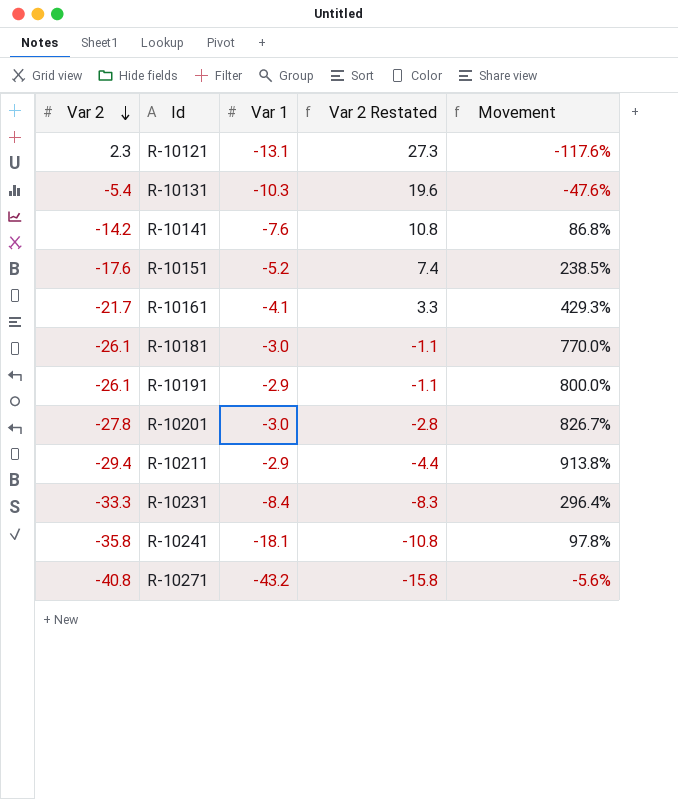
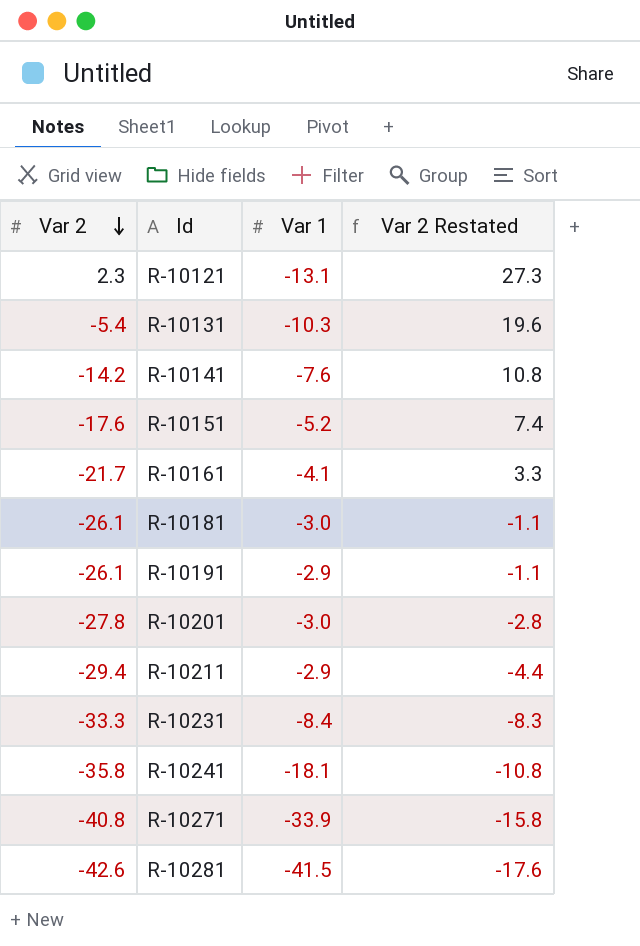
column Movement | formula: ([Var 2] - [Var 1]) / [Var 1] -> none
R-10271 | Var 1: -43.2 -> -33.9
row R-10281: none -> -42.6 | -41.5 | -17.6

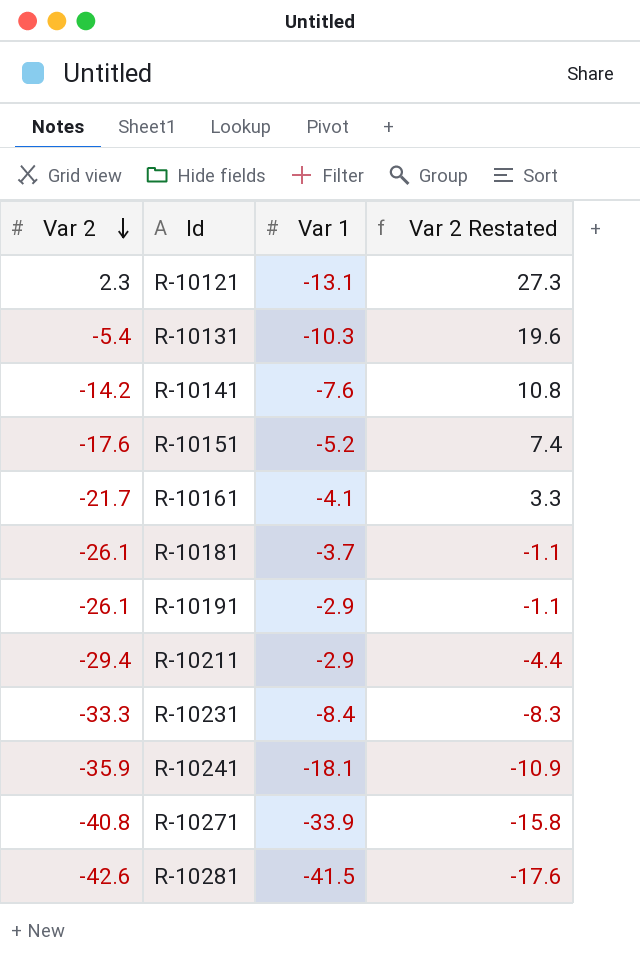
row R-10201: -27.8 | -3.0 | -2.8 -> none
R-10181 | Var 1: -3.0 -> -3.7
R-10241 | Var 2: -35.8 -> -35.9
R-10241 | Var 2 Restated: -10.8 -> -10.9

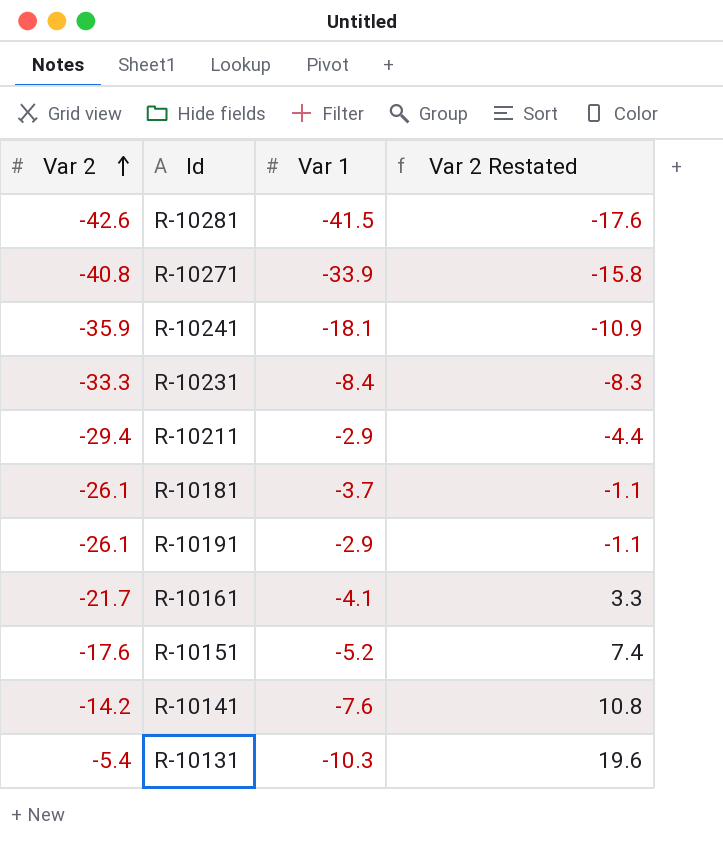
row order: Var 2 descending -> Var 2 ascending
row R-10121: 2.3 | -13.1 | 27.3 -> none

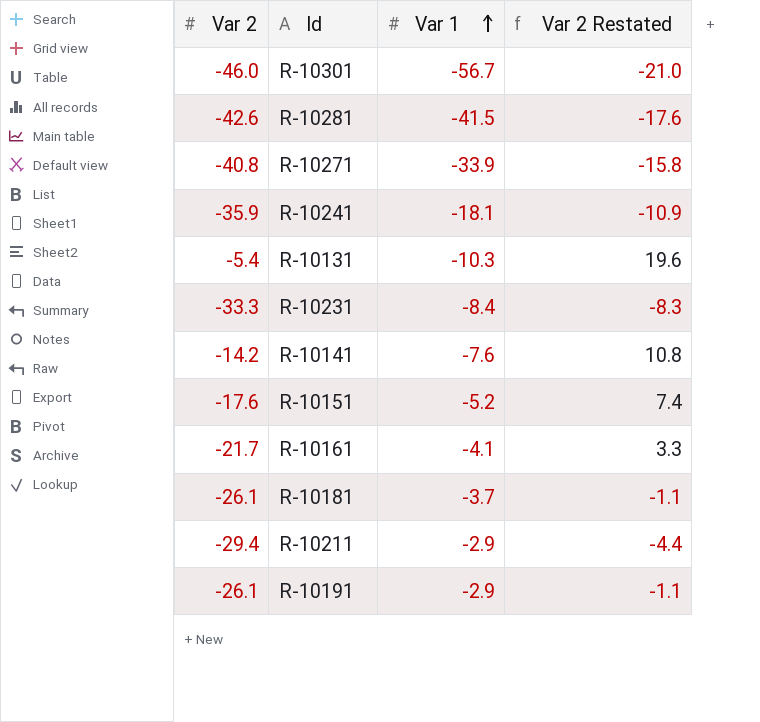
row order: Var 2 ascending -> Var 1 ascending
row R-10301: none -> -46.0 | -56.7 | -21.0

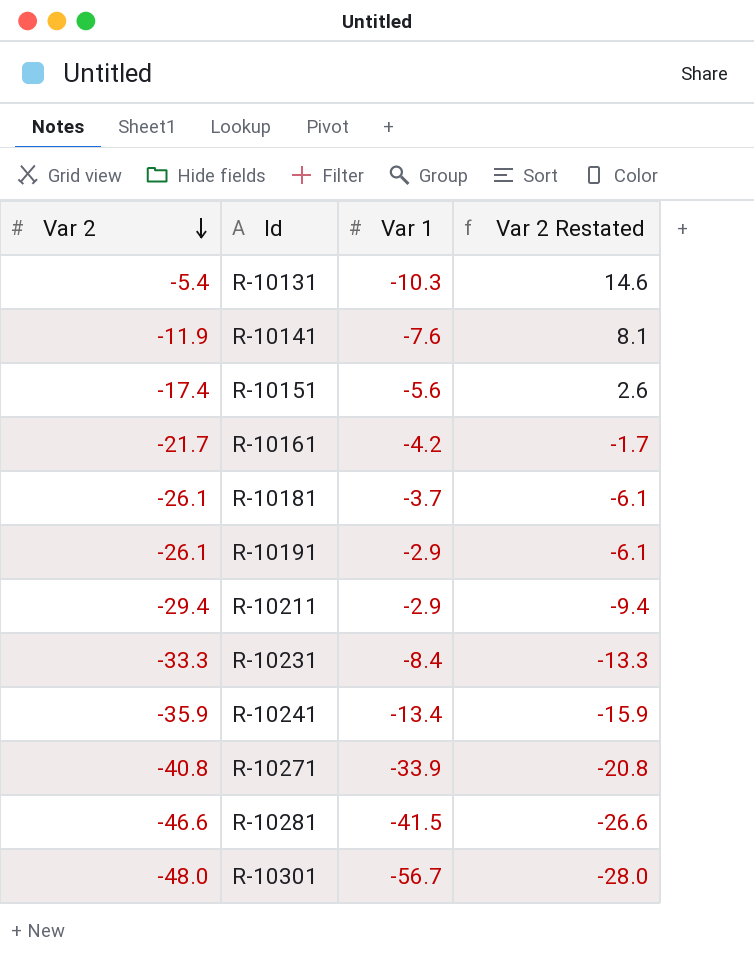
row order: Var 1 ascending -> Var 2 descending
column Var 2 Restated | formula: [Var 2] + 25 -> [Var 2] + 20
R-10141 | Var 2: -14.2 -> -11.9
R-10151 | Var 2: -17.6 -> -17.4
R-10151 | Var 1: -5.2 -> -5.6
R-10161 | Var 1: -4.1 -> -4.2
R-10241 | Var 1: -18.1 -> -13.4
R-10281 | Var 2: -42.6 -> -46.6
R-10301 | Var 2: -46.0 -> -48.0

